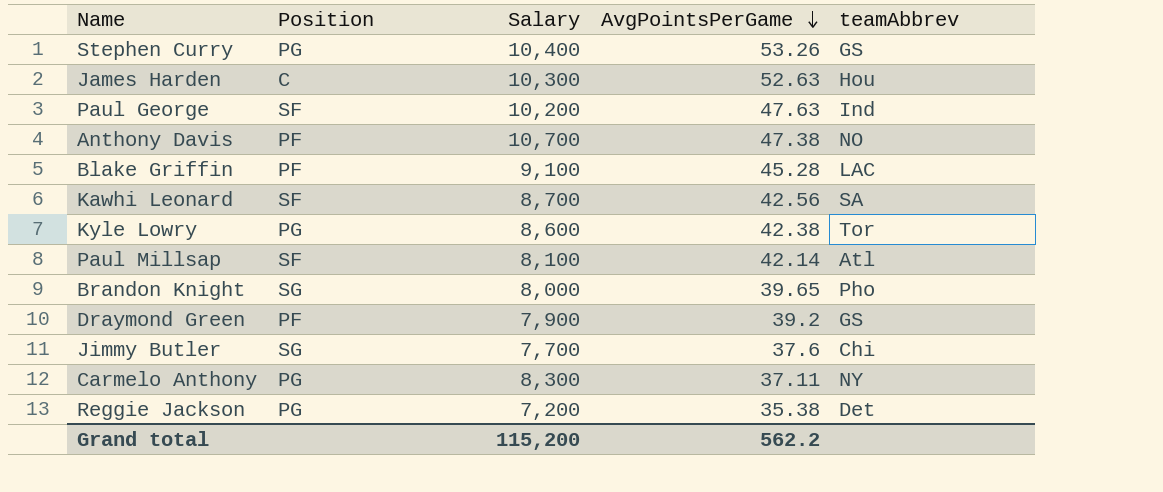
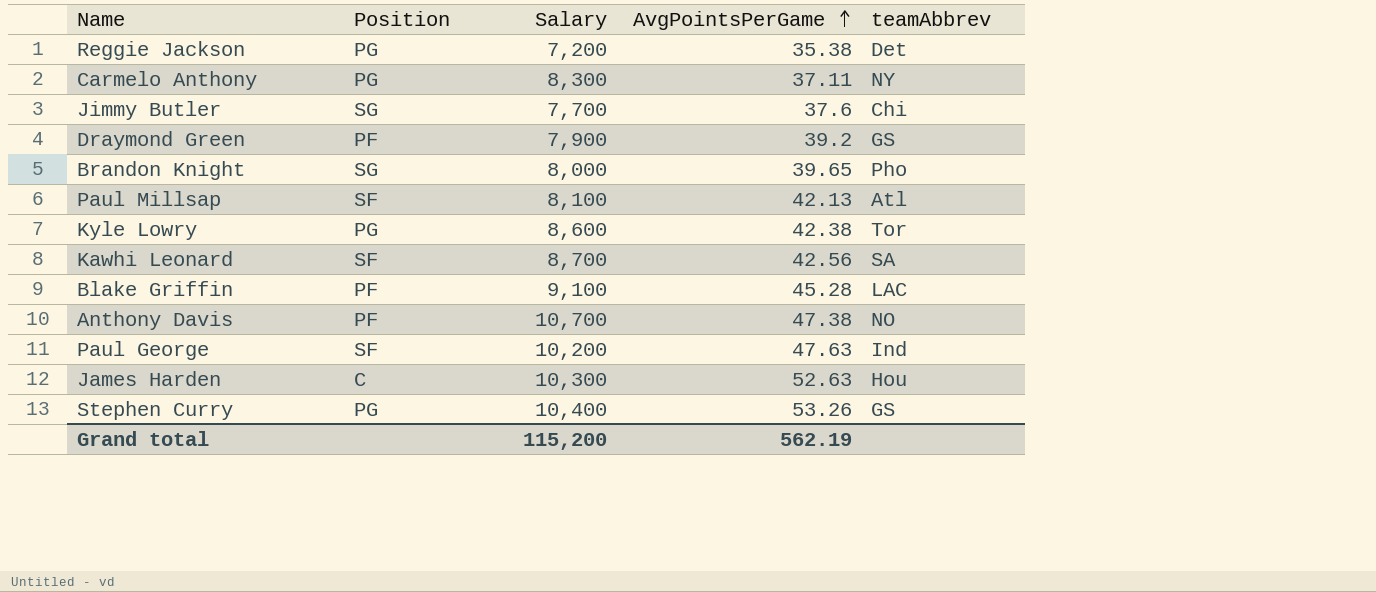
row order: AvgPointsPerGame descending -> AvgPointsPerGame ascending
Paul Millsap | AvgPointsPerGame: 42.14 -> 42.13
Grand total | AvgPointsPerGame: 562.2 -> 562.19

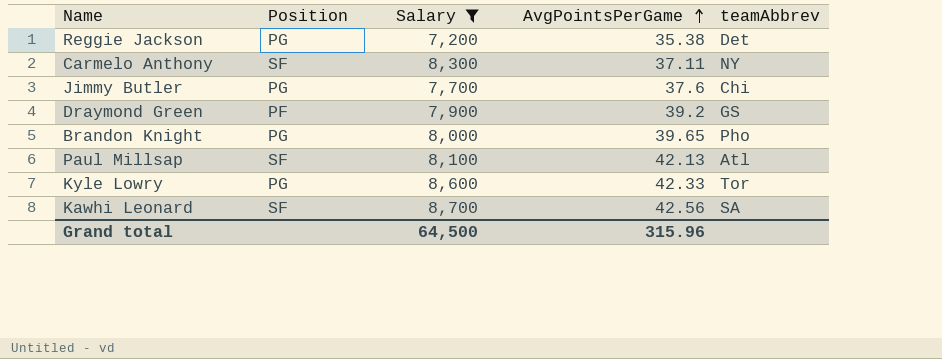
filter: none -> Salary <= 8,700
Carmelo Anthony | Position: PG -> SF
Jimmy Butler | Position: SG -> PG
Brandon Knight | Position: SG -> PG
Kyle Lowry | AvgPointsPerGame: 42.38 -> 42.33
Grand total | Salary: 115,200 -> 64,500
Grand total | AvgPointsPerGame: 562.19 -> 315.96

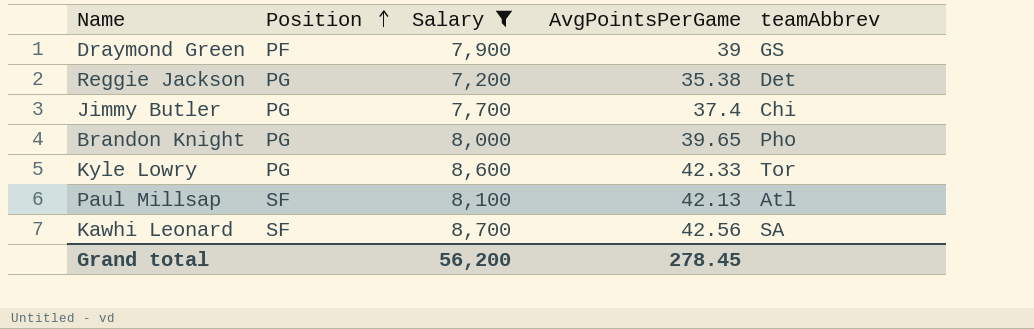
row order: AvgPointsPerGame ascending -> Position ascending
row Carmelo Anthony: SF | 8,300 | 37.11 | NY -> none
Draymond Green | AvgPointsPerGame: 39.2 -> 39
Jimmy Butler | AvgPointsPerGame: 37.6 -> 37.4
Grand total | Salary: 64,500 -> 56,200
Grand total | AvgPointsPerGame: 315.96 -> 278.45

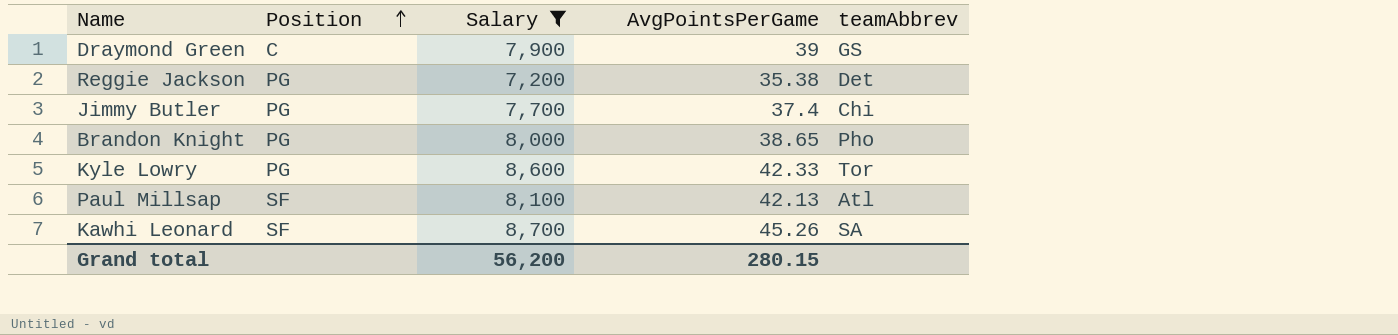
Draymond Green | Position: PF -> C
Brandon Knight | AvgPointsPerGame: 39.65 -> 38.65
Kawhi Leonard | AvgPointsPerGame: 42.56 -> 45.26
Grand total | AvgPointsPerGame: 278.45 -> 280.15

